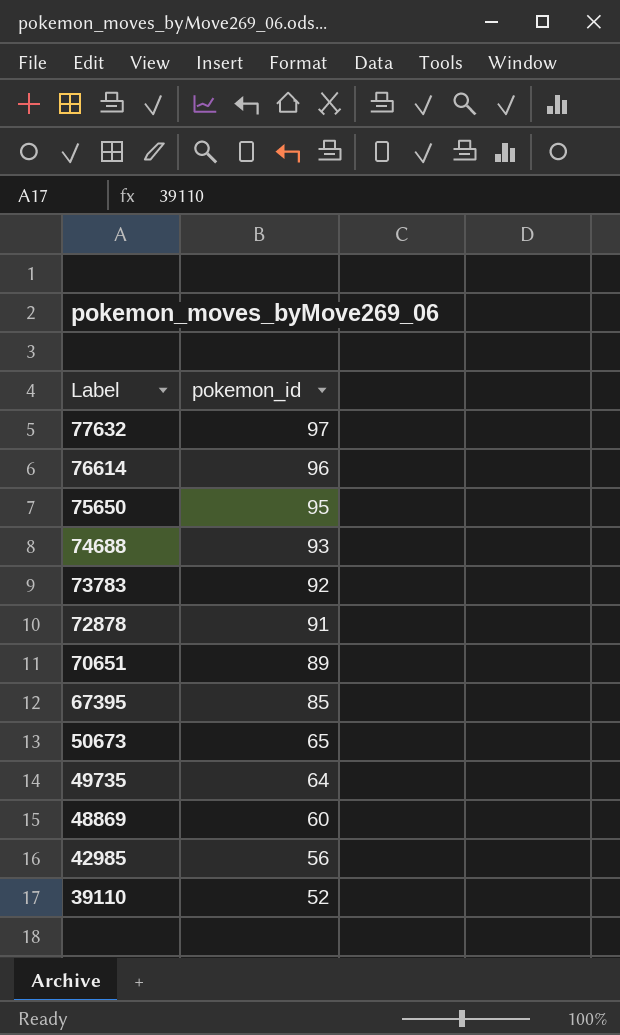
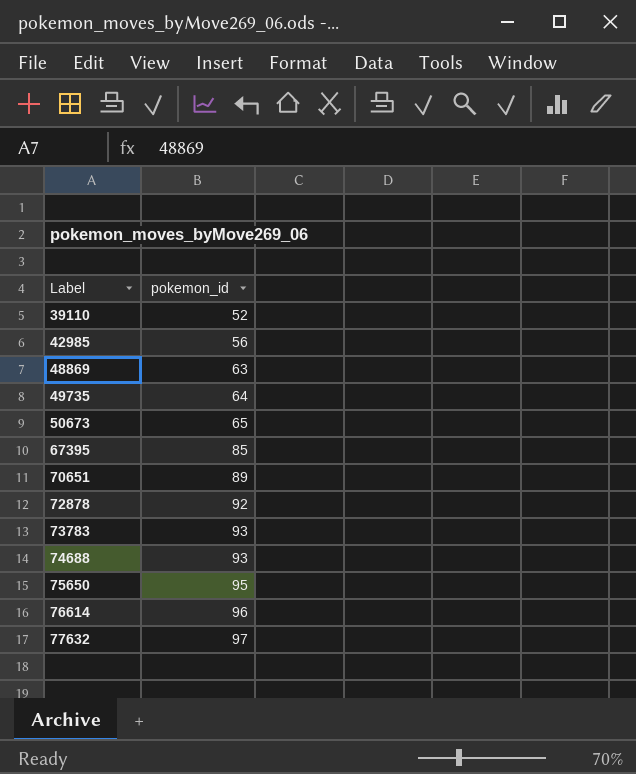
row order: Label descending -> Label ascending
48869 | pokemon_id: 60 -> 63
72878 | pokemon_id: 91 -> 92
73783 | pokemon_id: 92 -> 93

